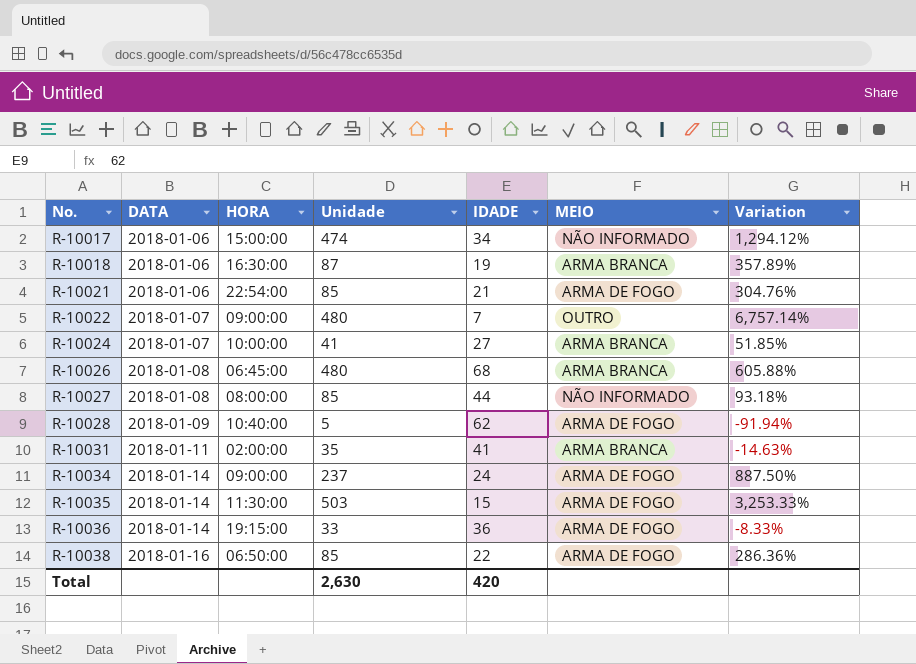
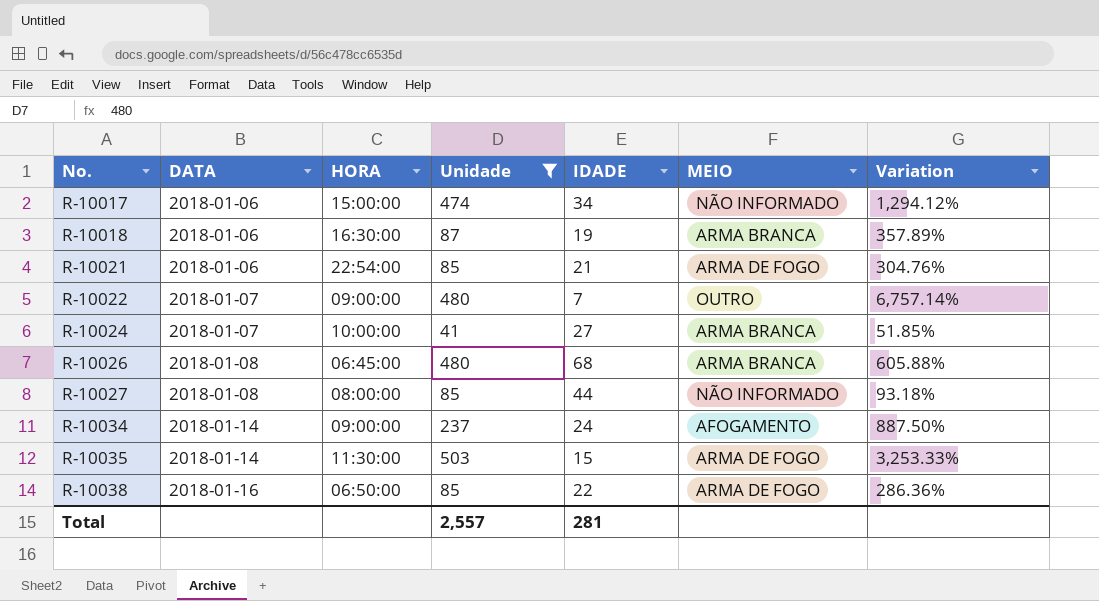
filter: none -> Unidade >= 41
R-10034 | MEIO: ARMA DE FOGO -> AFOGAMENTO
Total | Unidade: 2,630 -> 2,557
Total | IDADE: 420 -> 281

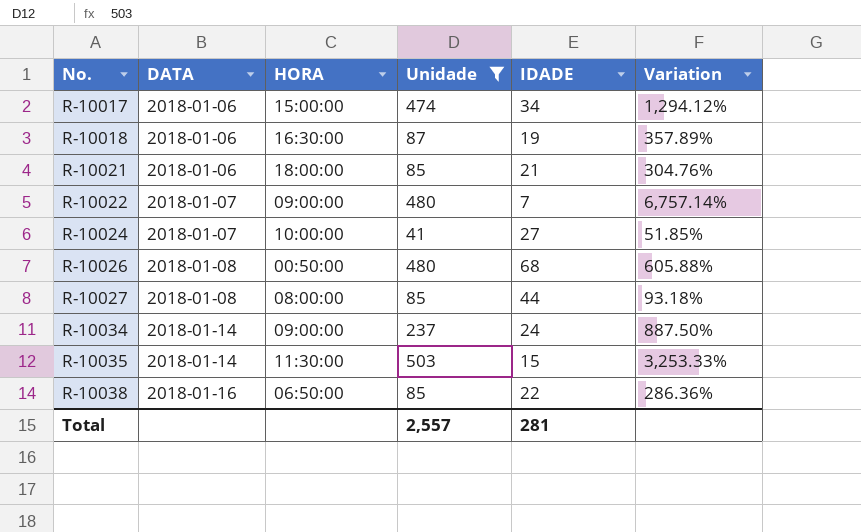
column MEIO | position: 6 -> none
R-10021 | HORA: 22:54:00 -> 18:00:00
R-10026 | HORA: 06:45:00 -> 00:50:00

